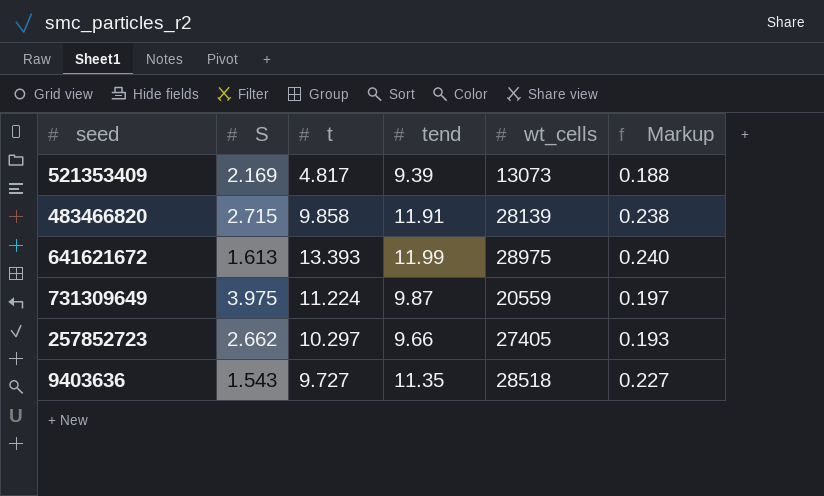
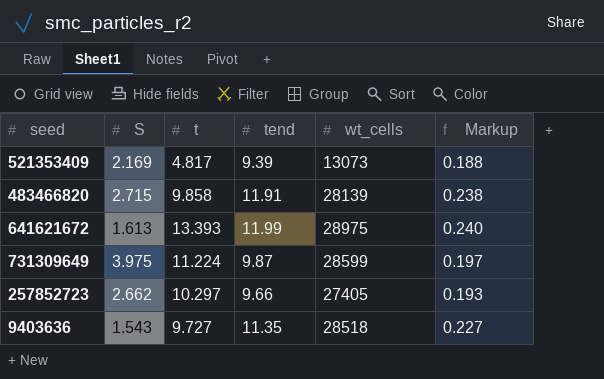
731309649 | wt_cells: 20559 -> 28599

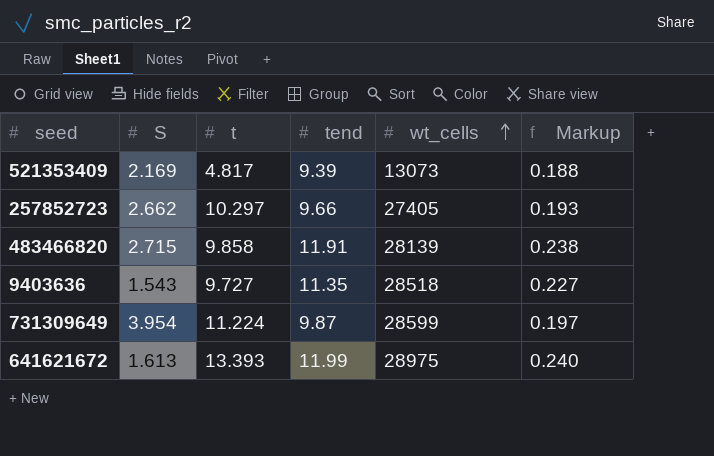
row order: none -> wt_cells ascending
731309649 | S: 3.975 -> 3.954

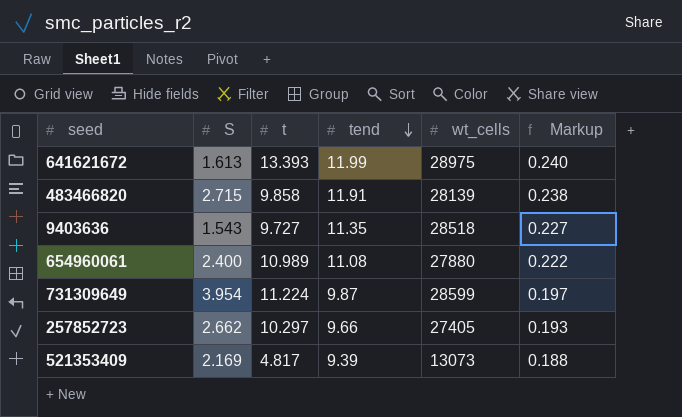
row order: wt_cells ascending -> tend descending
row 654960061: none -> 2.400 | 10.989 | 11.08 | 27880 | 0.222

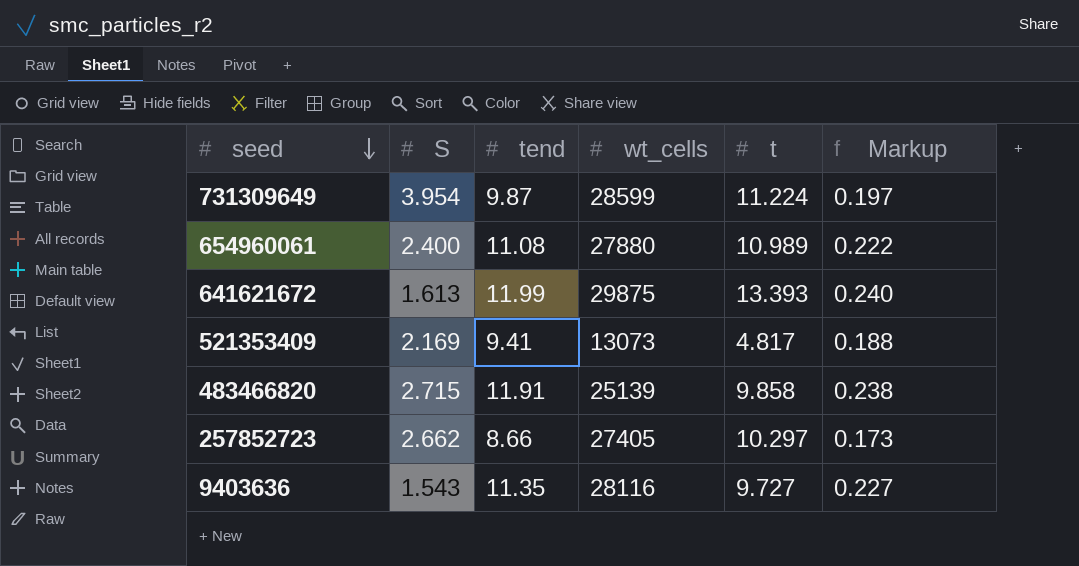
row order: tend descending -> seed descending
column t | position: 3 -> 5
641621672 | wt_cells: 28975 -> 29875
521353409 | tend: 9.39 -> 9.41
483466820 | wt_cells: 28139 -> 25139
257852723 | tend: 9.66 -> 8.66
257852723 | Markup: 0.193 -> 0.173
9403636 | wt_cells: 28518 -> 28116

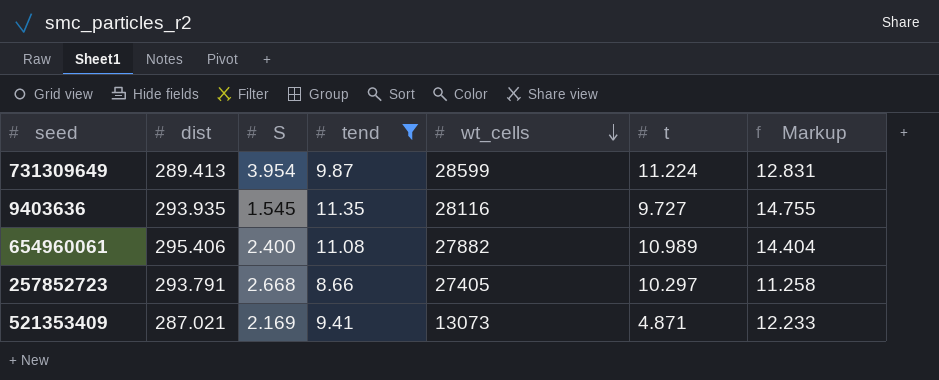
filter: none -> tend <= 11.35
row order: seed descending -> wt_cells descending
column dist | position: none -> 2
column Markup | formula: [tend] * 0.02 -> [tend] * 1.3
9403636 | S: 1.543 -> 1.545
654960061 | wt_cells: 27880 -> 27882
257852723 | S: 2.662 -> 2.668
521353409 | t: 4.817 -> 4.871

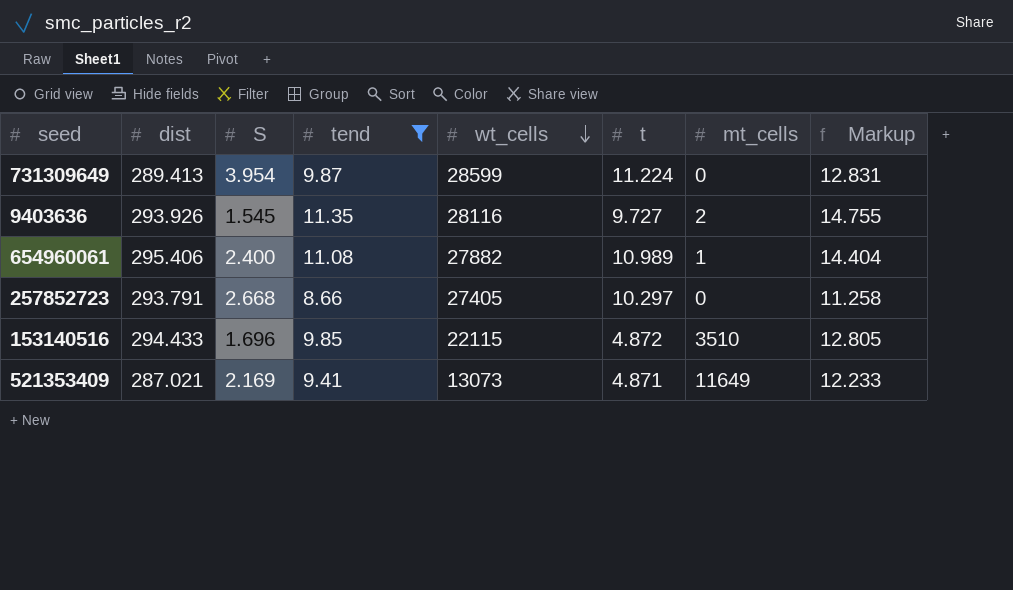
column mt_cells | position: none -> 7
9403636 | dist: 293.935 -> 293.926
row 153140516: none -> 294.433 | 1.696 | 9.85 | 22115 | 4.872 | 3510 | 12.805

